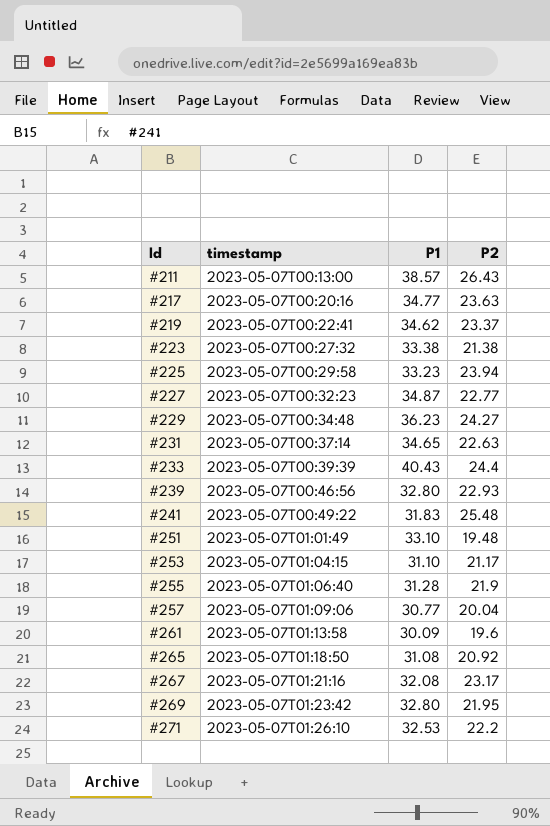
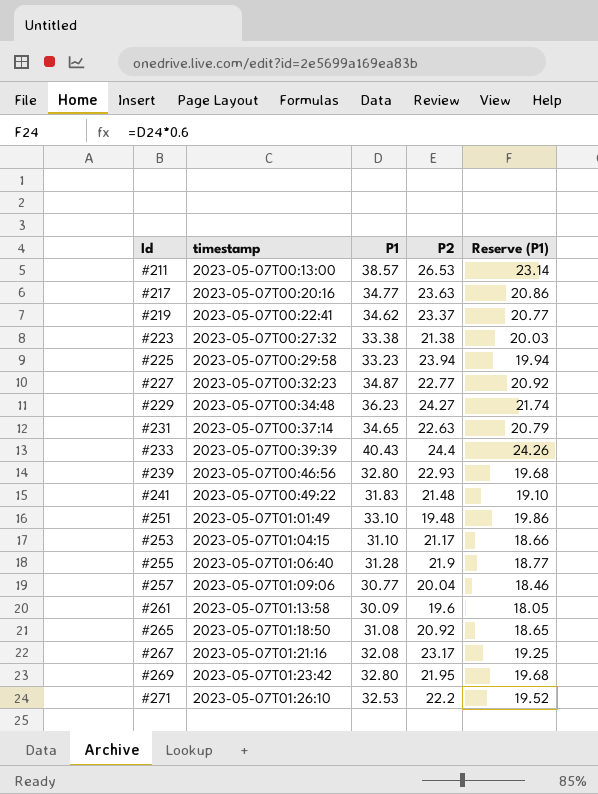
column Reserve (P1) | formula: none -> [P1] * 0.6
#211 | P2: 26.43 -> 26.53
#241 | P2: 25.48 -> 21.48

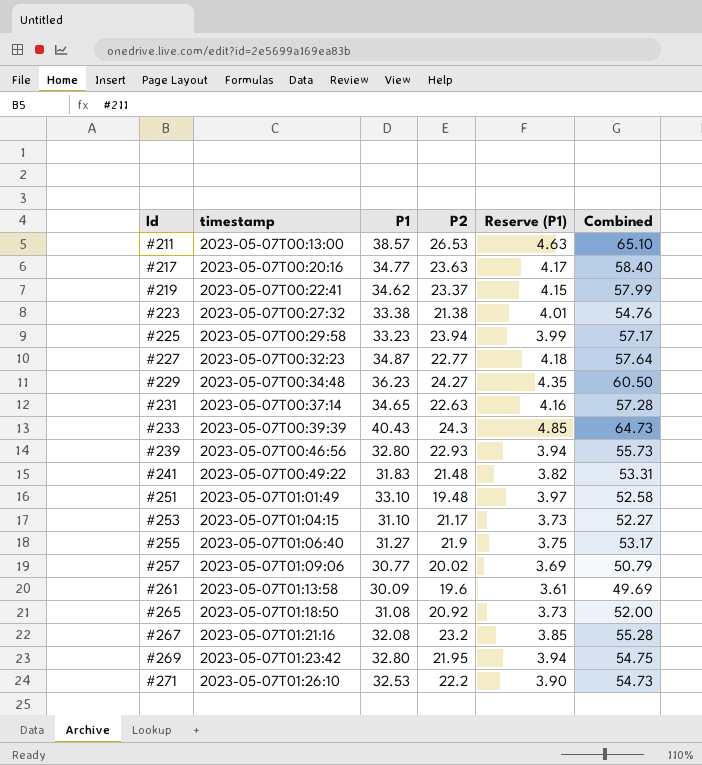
column Reserve (P1) | formula: [P1] * 0.6 -> [P1] * 0.12
column Combined | formula: none -> [P1] + [P2]
#233 | P2: 24.4 -> 24.3
#255 | P1: 31.28 -> 31.27
#257 | P2: 20.04 -> 20.02
#267 | P2: 23.17 -> 23.2

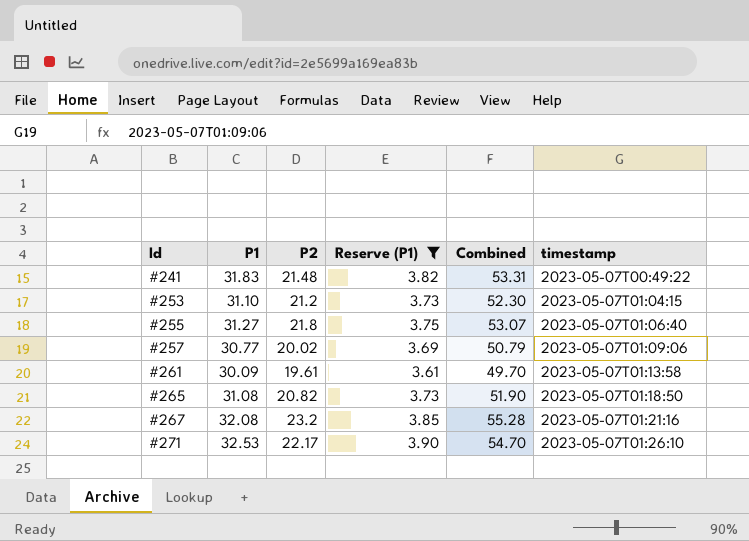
filter: none -> Reserve (P1) <= 3.90
column timestamp | position: 2 -> 6
#253 | P2: 21.17 -> 21.2
#253 | Combined: 52.27 -> 52.30
#255 | P2: 21.9 -> 21.8
#255 | Combined: 53.17 -> 53.07
#261 | P2: 19.6 -> 19.61
#261 | Combined: 49.69 -> 49.70
#265 | P2: 20.92 -> 20.82
#265 | Combined: 52.00 -> 51.90
#271 | P2: 22.2 -> 22.17
#271 | Combined: 54.73 -> 54.70

